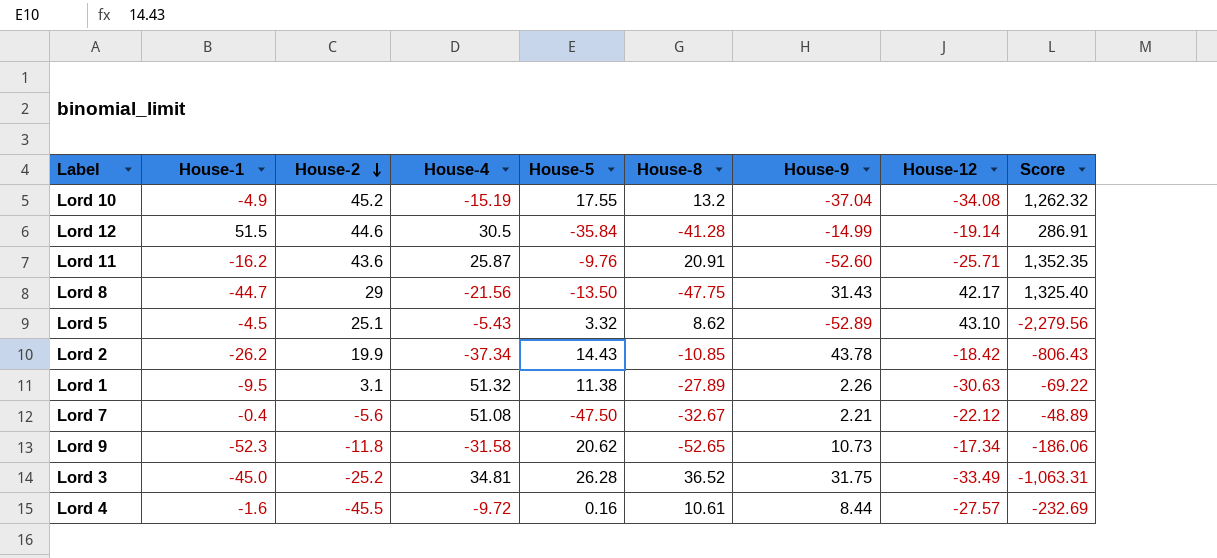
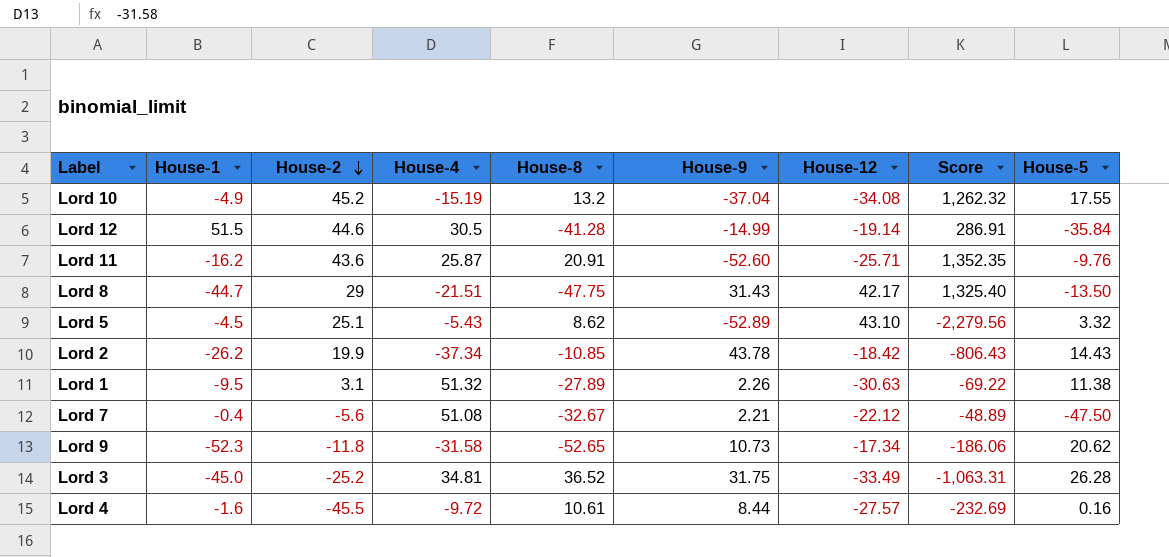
column House-5 | position: 5 -> 9
Lord 8 | House-4: -21.56 -> -21.51

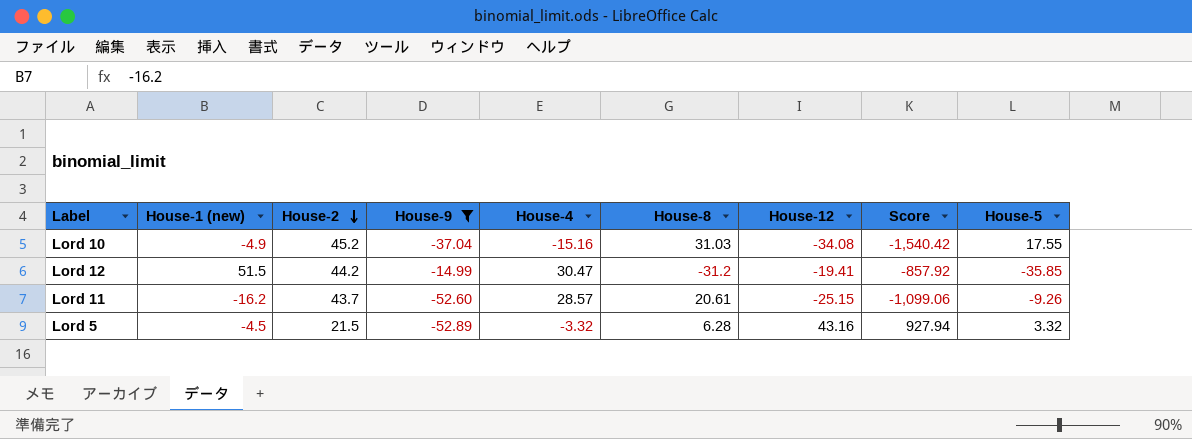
filter: none -> House-9 <= -14.99
column name: House-1 -> House-1 (new)
column House-9 | position: 6 -> 4
column Score | formula: [House-9] * [House-12] -> [House-2] * [House-12]
Lord 10 | House-4: -15.19 -> -15.16
Lord 10 | House-8: 13.2 -> 31.03
Lord 12 | House-2: 44.6 -> 44.2
Lord 12 | House-4: 30.5 -> 30.47
Lord 12 | House-8: -41.28 -> -31.2
Lord 12 | House-12: -19.14 -> -19.41
Lord 12 | House-5: -35.84 -> -35.85
Lord 11 | House-2: 43.6 -> 43.7
Lord 11 | House-4: 25.87 -> 28.57
Lord 11 | House-8: 20.91 -> 20.61
Lord 11 | House-12: -25.71 -> -25.15
Lord 11 | House-5: -9.76 -> -9.26
Lord 5 | House-2: 25.1 -> 21.5
Lord 5 | House-4: -5.43 -> -3.32
Lord 5 | House-8: 8.62 -> 6.28
Lord 5 | House-12: 43.10 -> 43.16

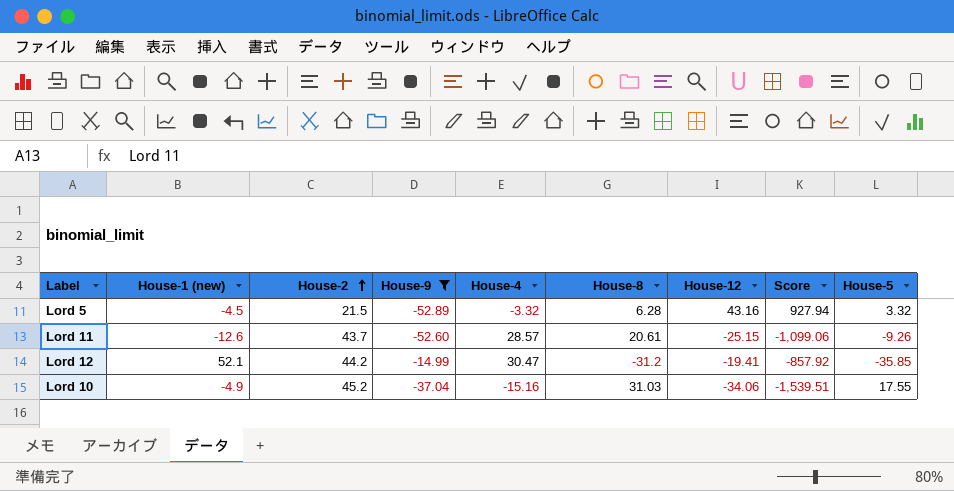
row order: House-2 descending -> House-2 ascending
Lord 11 | House-1 (new): -16.2 -> -12.6
Lord 12 | House-1 (new): 51.5 -> 52.1
Lord 10 | House-12: -34.08 -> -34.06
Lord 10 | Score: -1,540.42 -> -1,539.51

